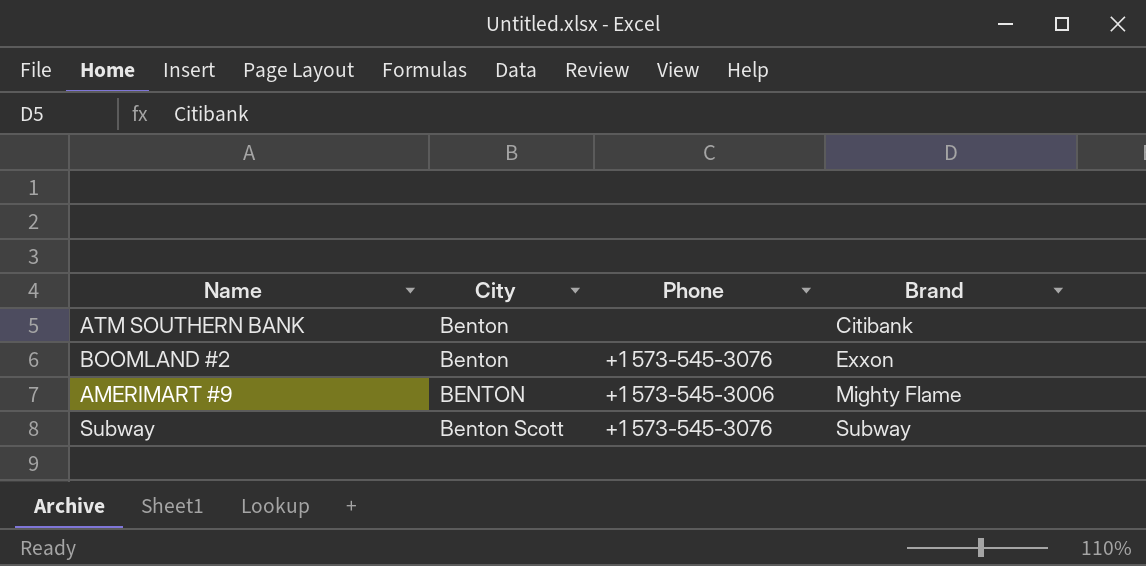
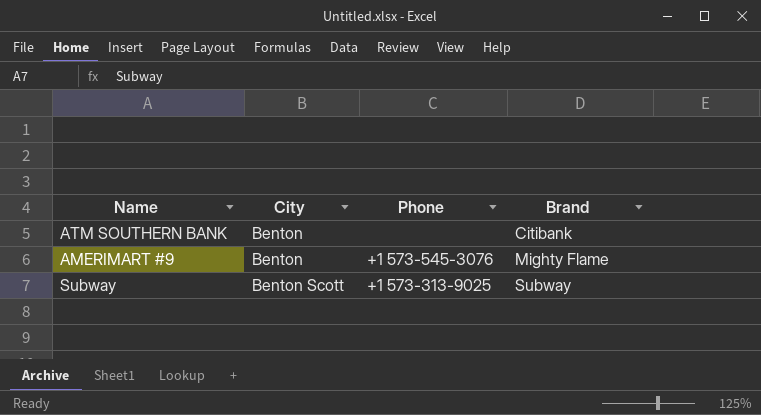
row BOOMLAND #2: Benton | +1 573-545-3076 | Exxon -> none
AMERIMART #9 | City: BENTON -> Benton
AMERIMART #9 | Phone: +1 573-545-3006 -> +1 573-545-3076
Subway | Phone: +1 573-545-3076 -> +1 573-313-9025

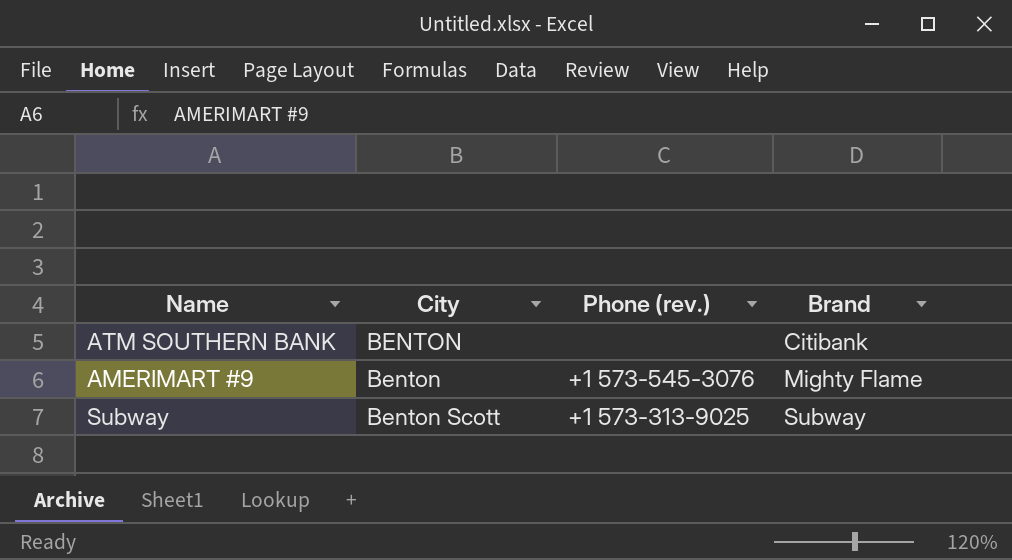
column name: Phone -> Phone (rev.)
ATM SOUTHERN BANK | City: Benton -> BENTON

